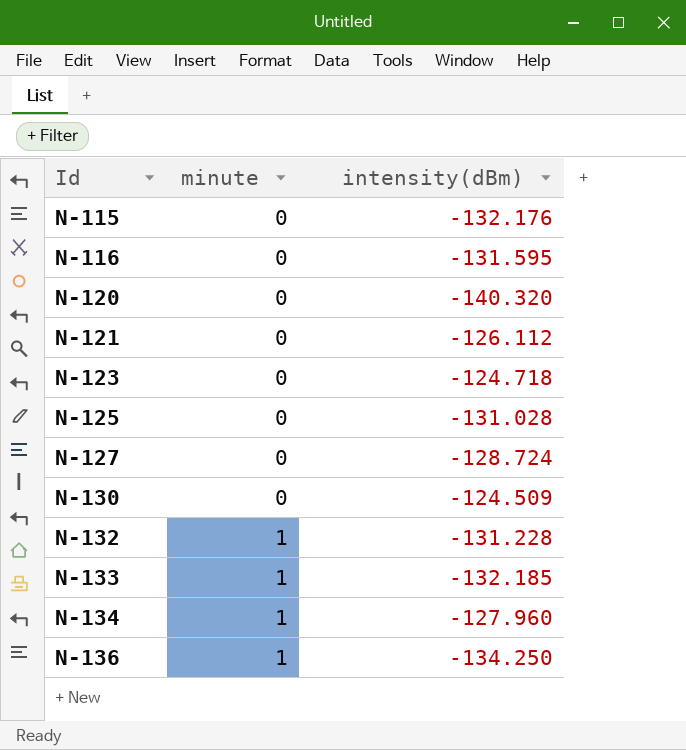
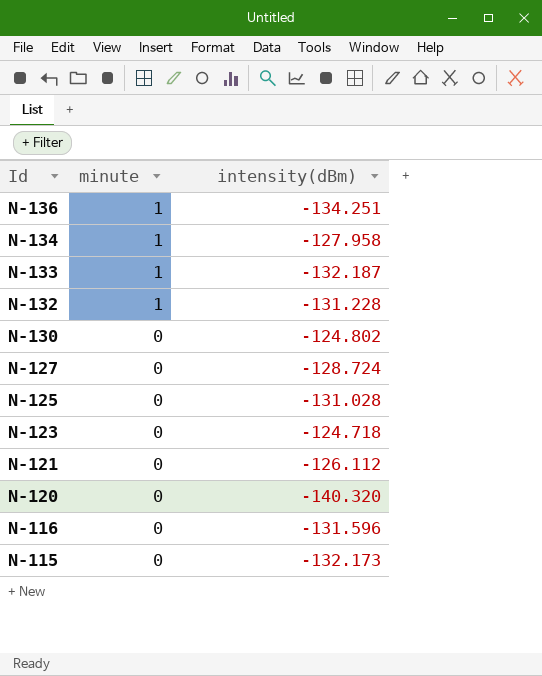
row order: Id ascending -> Id descending
N-136 | intensity(dBm): -134.250 -> -134.251
N-134 | intensity(dBm): -127.960 -> -127.958
N-133 | intensity(dBm): -132.185 -> -132.187
N-130 | intensity(dBm): -124.509 -> -124.802
N-116 | intensity(dBm): -131.595 -> -131.596
N-115 | intensity(dBm): -132.176 -> -132.173

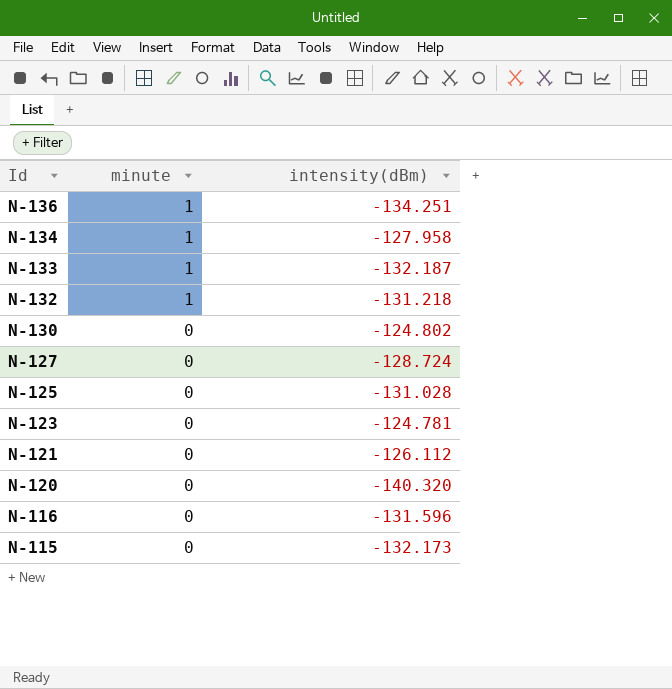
N-132 | intensity(dBm): -131.228 -> -131.218
N-123 | intensity(dBm): -124.718 -> -124.781

